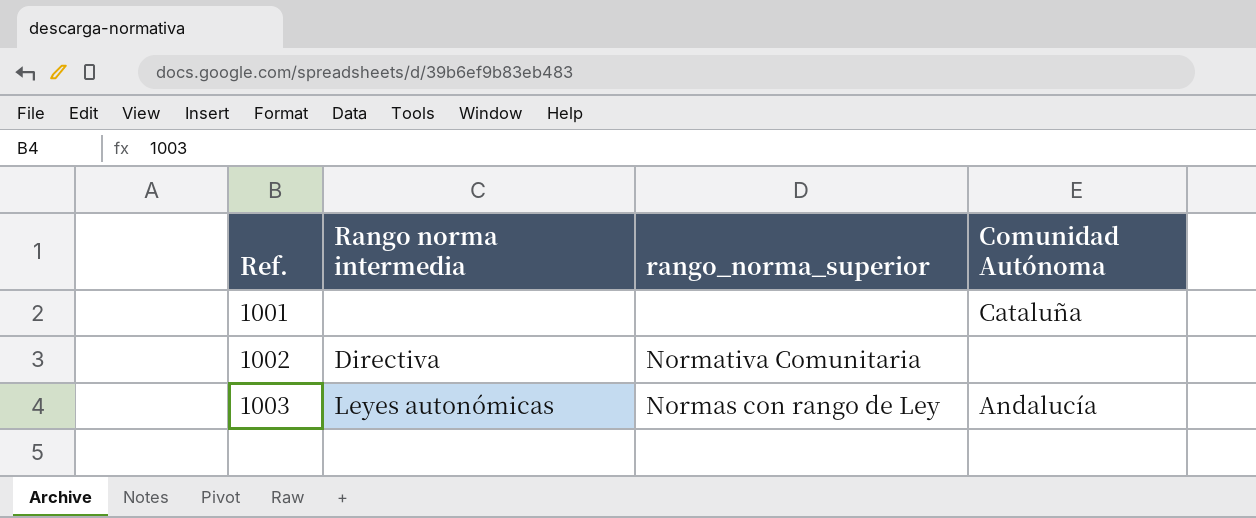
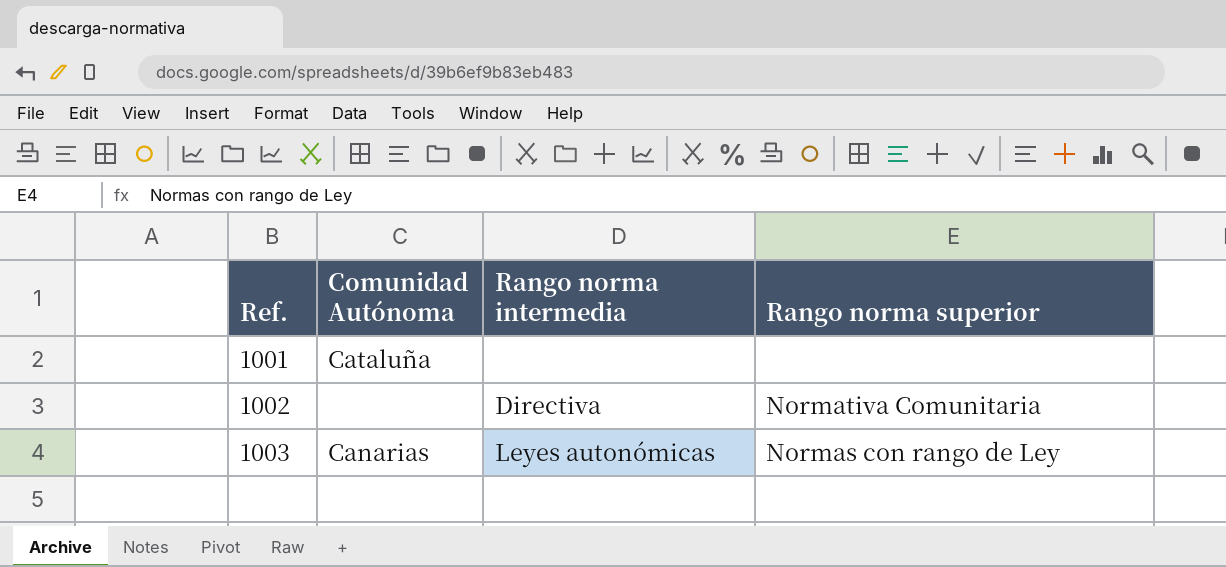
column Comunidad Autónoma | position: 4 -> 2
column name: rango_norma_superior -> Rango norma superior
1003 | Comunidad Autónoma: Andalucía -> Canarias

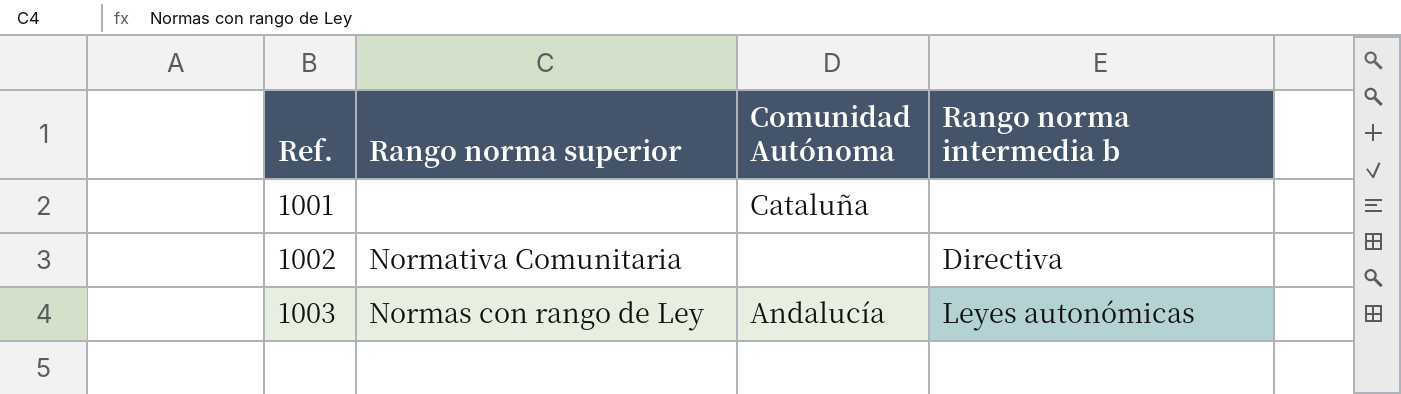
column Rango norma superior | position: 4 -> 2
column name: Rango norma intermedia -> Rango norma intermedia b
1003 | Comunidad Autónoma: Canarias -> Andalucía

